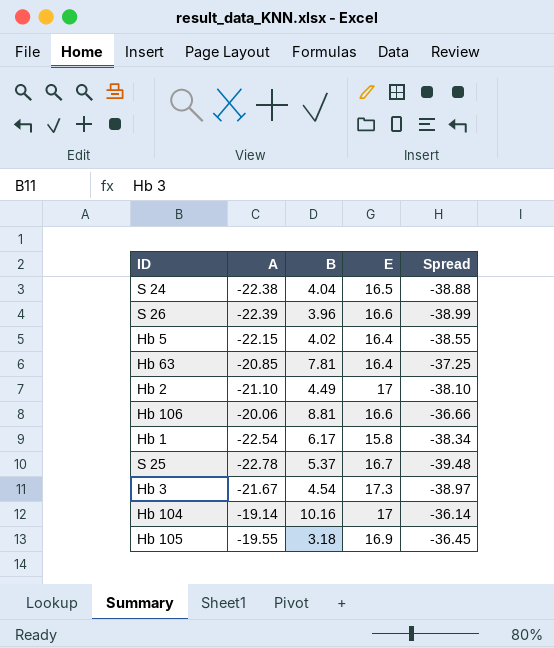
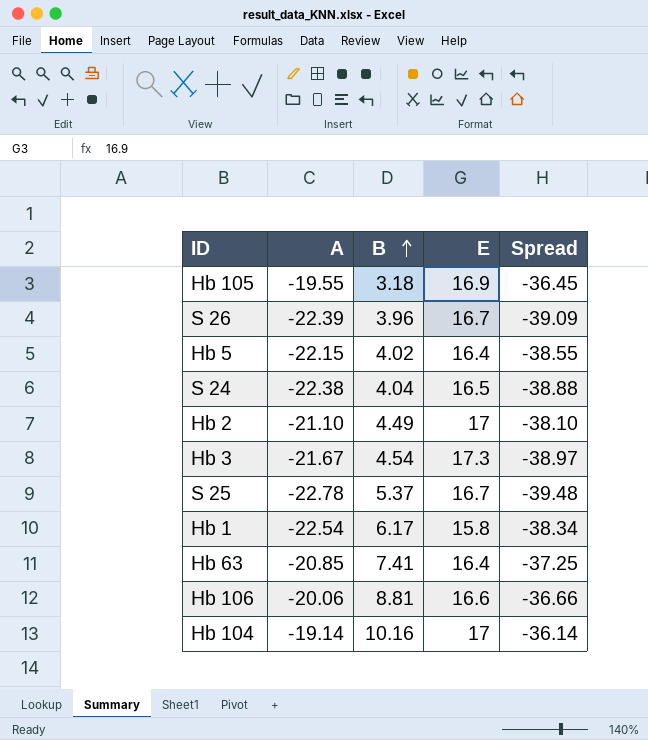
row order: none -> B ascending
S 26 | E: 16.6 -> 16.7
S 26 | Spread: -38.99 -> -39.09
Hb 63 | B: 7.81 -> 7.41

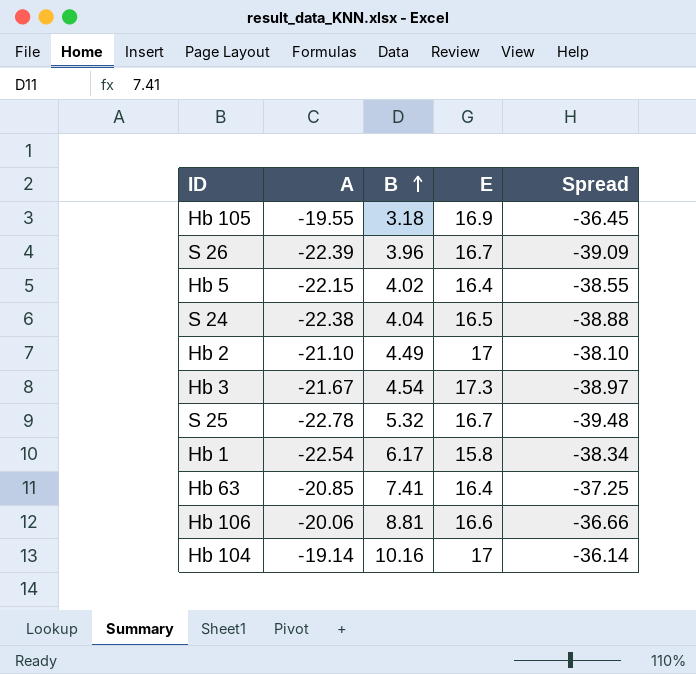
S 25 | B: 5.37 -> 5.32

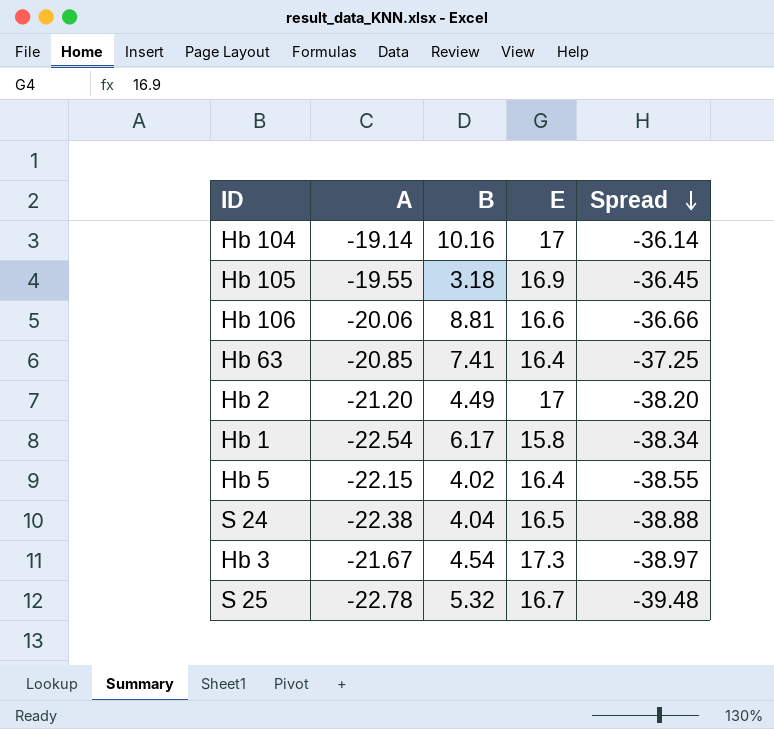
row order: B ascending -> Spread descending
row S 26: -22.39 | 3.96 | 16.7 | -39.09 -> none
Hb 2 | A: -21.10 -> -21.20
Hb 2 | Spread: -38.10 -> -38.20

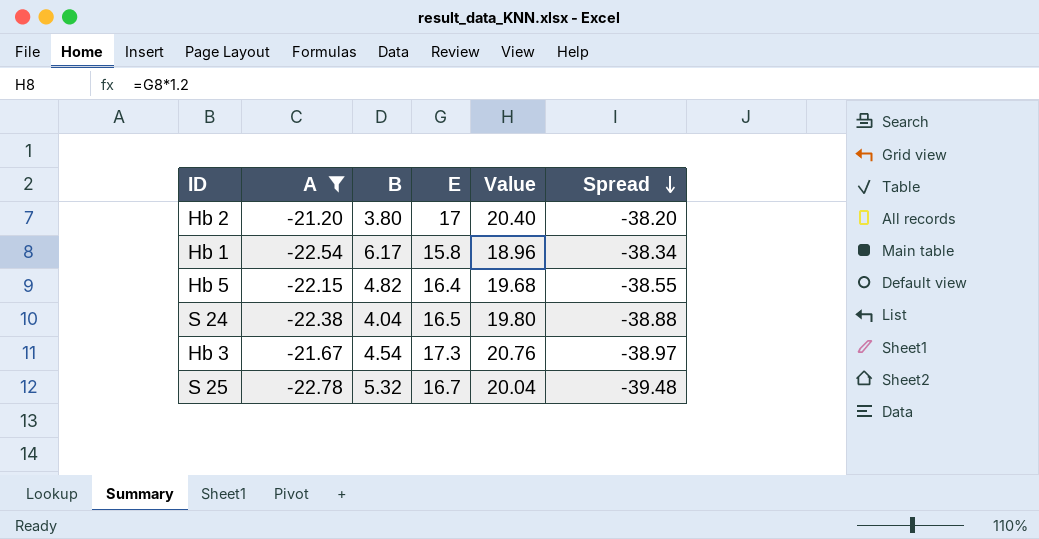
filter: none -> A <= -21.20
column Value | formula: none -> [E] * 1.2
Hb 2 | B: 4.49 -> 3.80
Hb 5 | B: 4.02 -> 4.82

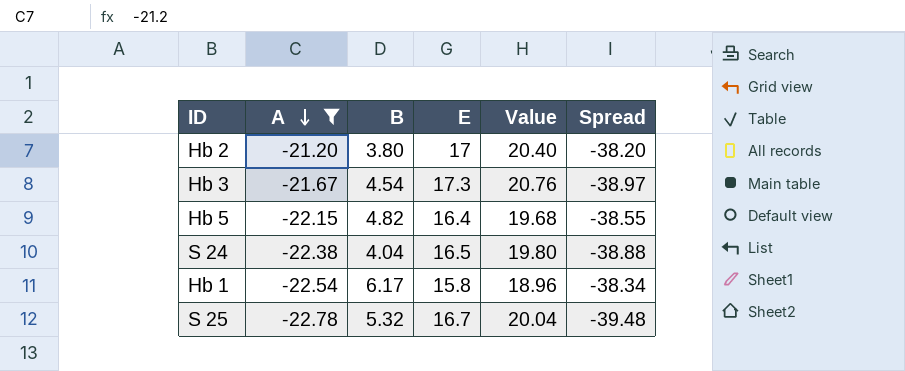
row order: Spread descending -> A descending

